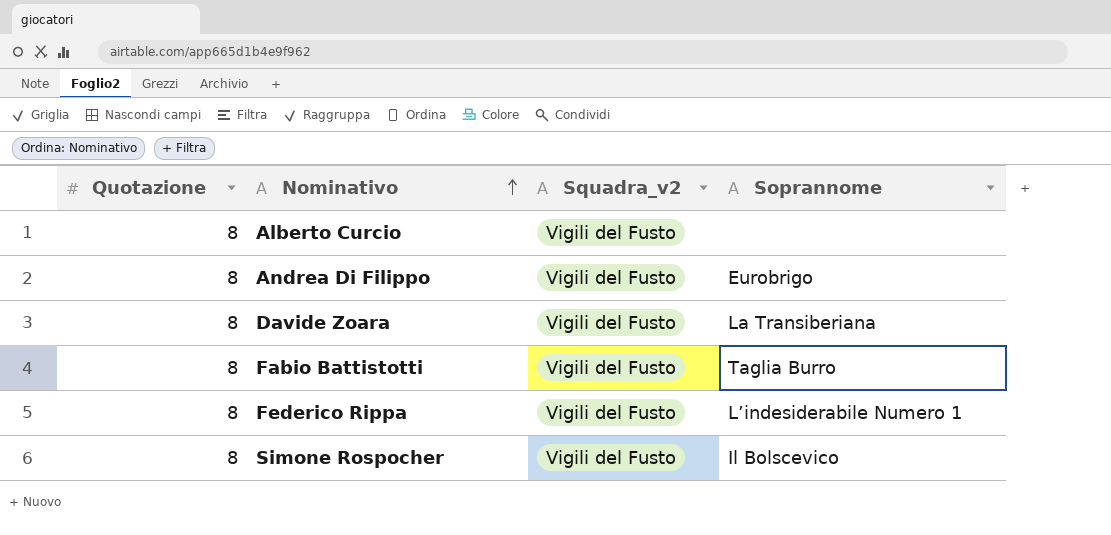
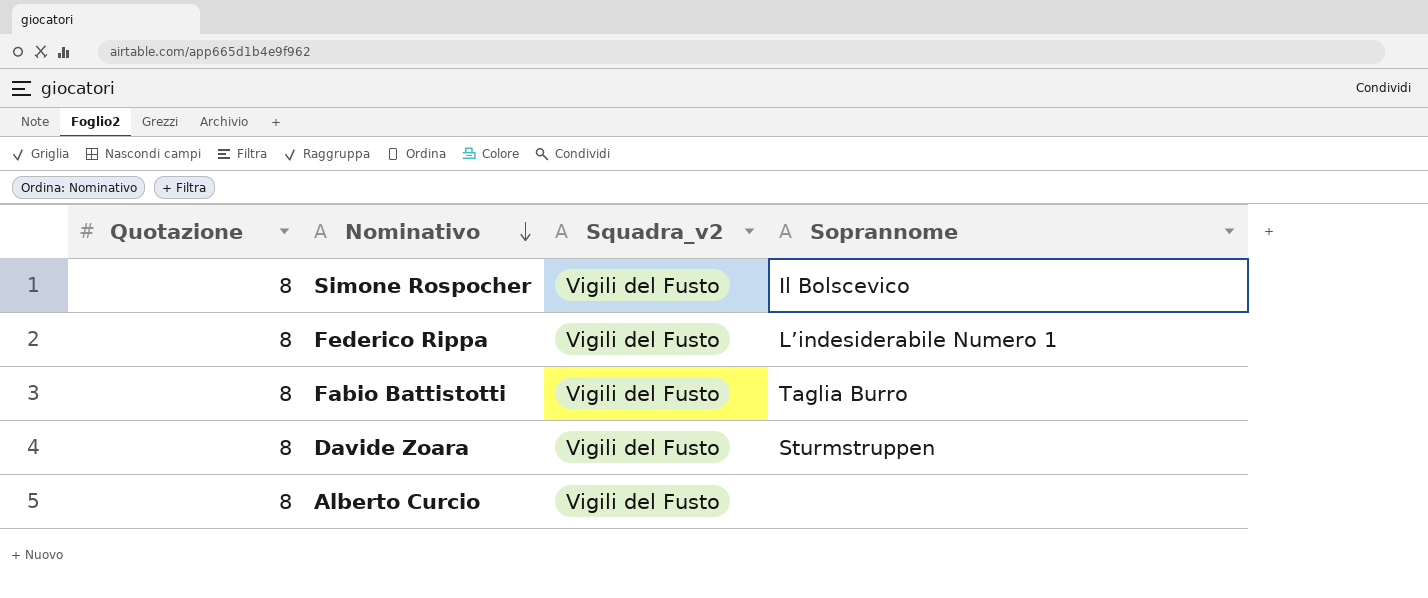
row order: Nominativo ascending -> Nominativo descending
row Andrea Di Filippo: 8 | Vigili del Fusto | Eurobrigo -> none
Davide Zoara | Soprannome: La Transiberiana -> Sturmstruppen

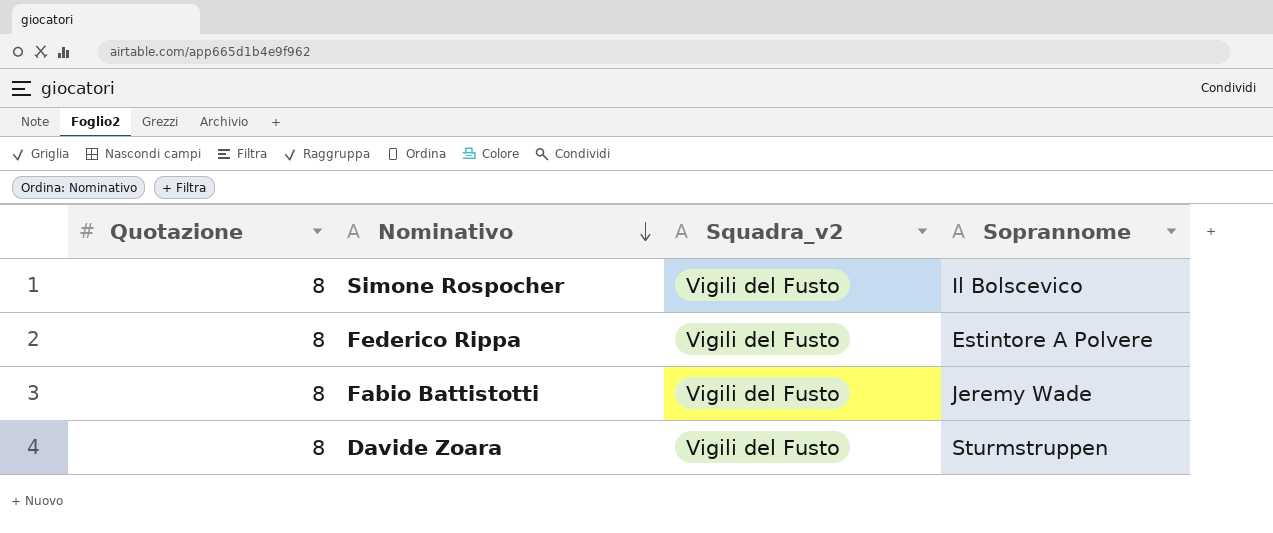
row Alberto Curcio: 8 | Vigili del Fusto | none -> none
Federico Rippa | Soprannome: L’indesiderabile Numero 1 -> Estintore A Polvere
Fabio Battistotti | Soprannome: Taglia Burro -> Jeremy Wade

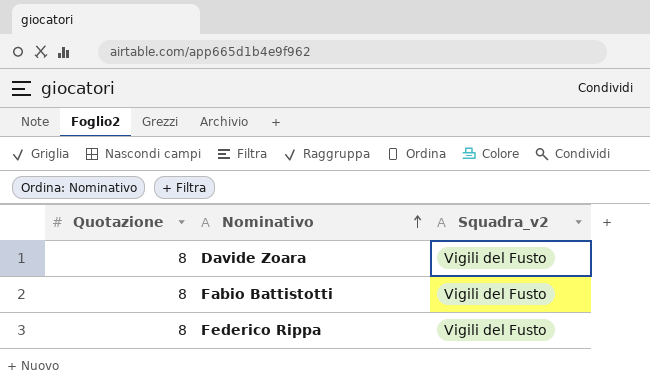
row order: Nominativo descending -> Nominativo ascending
column Soprannome | position: 4 -> none
row Simone Rospocher: 8 | Vigili del Fusto | Il Bolscevico -> none

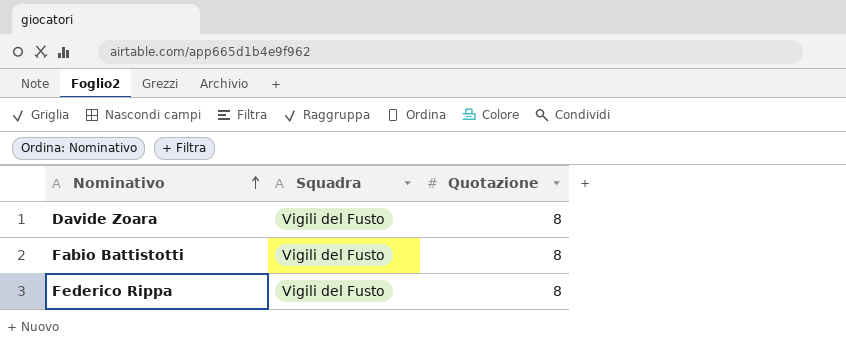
column name: Squadra_v2 -> Squadra
column Quotazione | position: 1 -> 3

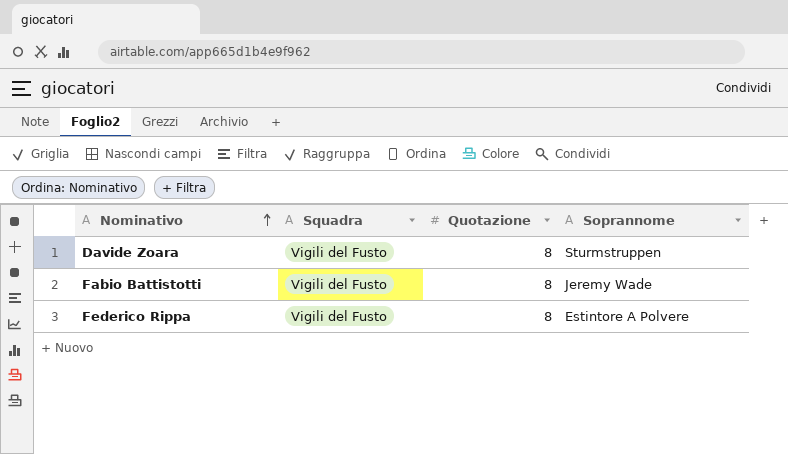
column Soprannome | position: none -> 4

